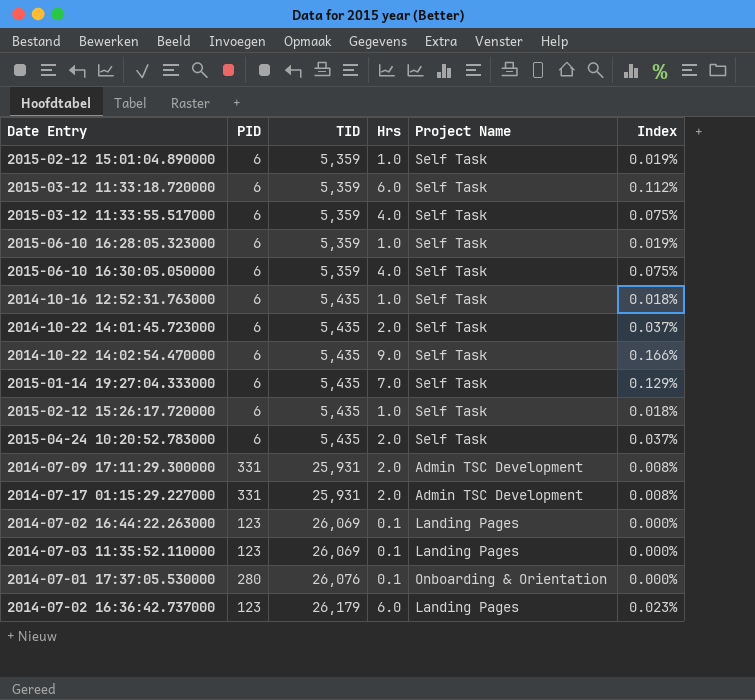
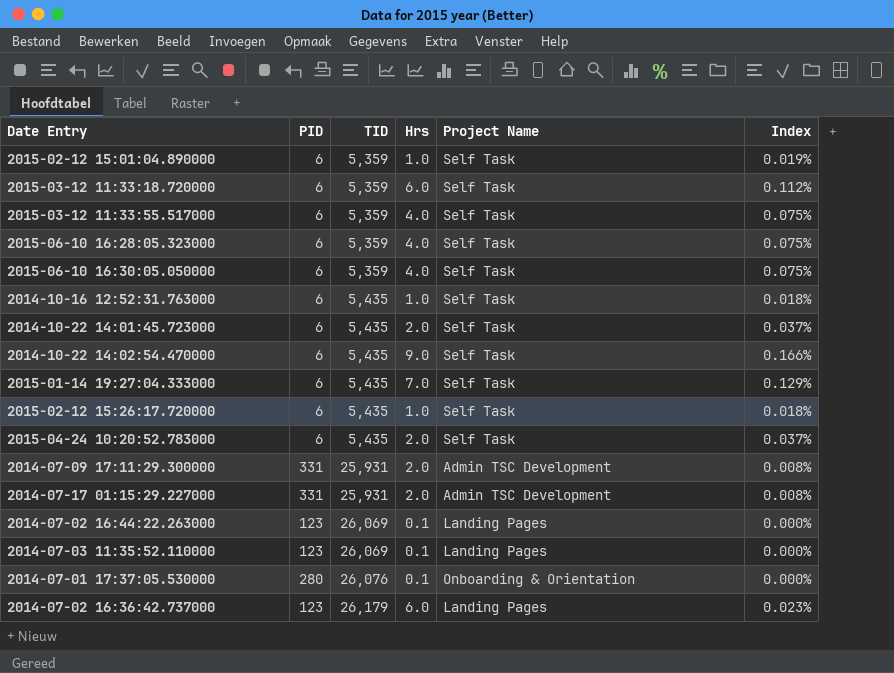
2015-06-10 16:28:05.323000 | Hrs: 1.0 -> 4.0
2015-06-10 16:28:05.323000 | Index: 0.019% -> 0.075%

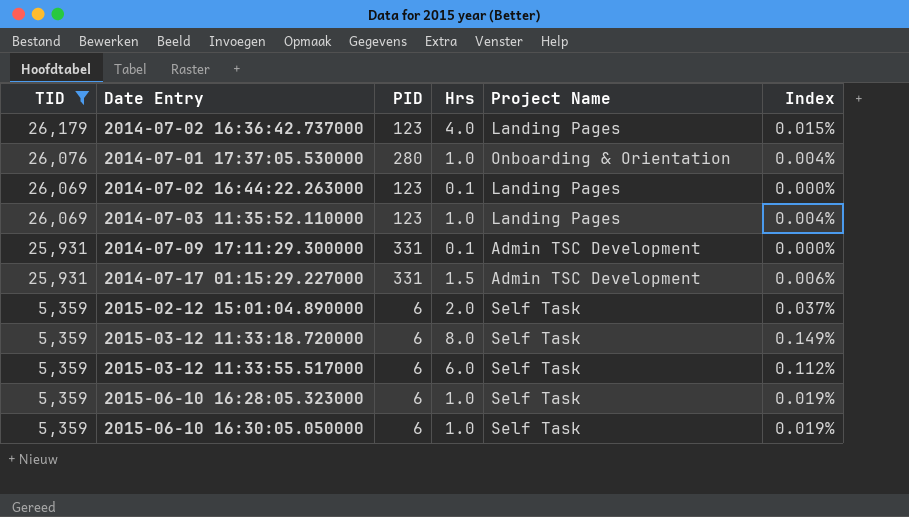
filter: none -> TID != 5,435
row order: TID ascending -> TID descending
column TID | position: 3 -> 1
2014-07-02 16:36:42.737000 | Hrs: 6.0 -> 4.0
2014-07-02 16:36:42.737000 | Index: 0.023% -> 0.015%
2014-07-01 17:37:05.530000 | Hrs: 0.1 -> 1.0
2014-07-01 17:37:05.530000 | Index: 0.000% -> 0.004%
2014-07-03 11:35:52.110000 | Hrs: 0.1 -> 1.0
2014-07-03 11:35:52.110000 | Index: 0.000% -> 0.004%
2014-07-09 17:11:29.300000 | Hrs: 2.0 -> 0.1
2014-07-09 17:11:29.300000 | Index: 0.008% -> 0.000%
2014-07-17 01:15:29.227000 | Hrs: 2.0 -> 1.5
2014-07-17 01:15:29.227000 | Index: 0.008% -> 0.006%
2015-02-12 15:01:04.890000 | Hrs: 1.0 -> 2.0
2015-02-12 15:01:04.890000 | Index: 0.019% -> 0.037%
2015-03-12 11:33:18.720000 | Hrs: 6.0 -> 8.0
2015-03-12 11:33:18.720000 | Index: 0.112% -> 0.149%
2015-03-12 11:33:55.517000 | Hrs: 4.0 -> 6.0
2015-03-12 11:33:55.517000 | Index: 0.075% -> 0.112%
2015-06-10 16:28:05.323000 | Hrs: 4.0 -> 1.0
2015-06-10 16:28:05.323000 | Index: 0.075% -> 0.019%
2015-06-10 16:30:05.050000 | Hrs: 4.0 -> 1.0
2015-06-10 16:30:05.050000 | Index: 0.075% -> 0.019%

